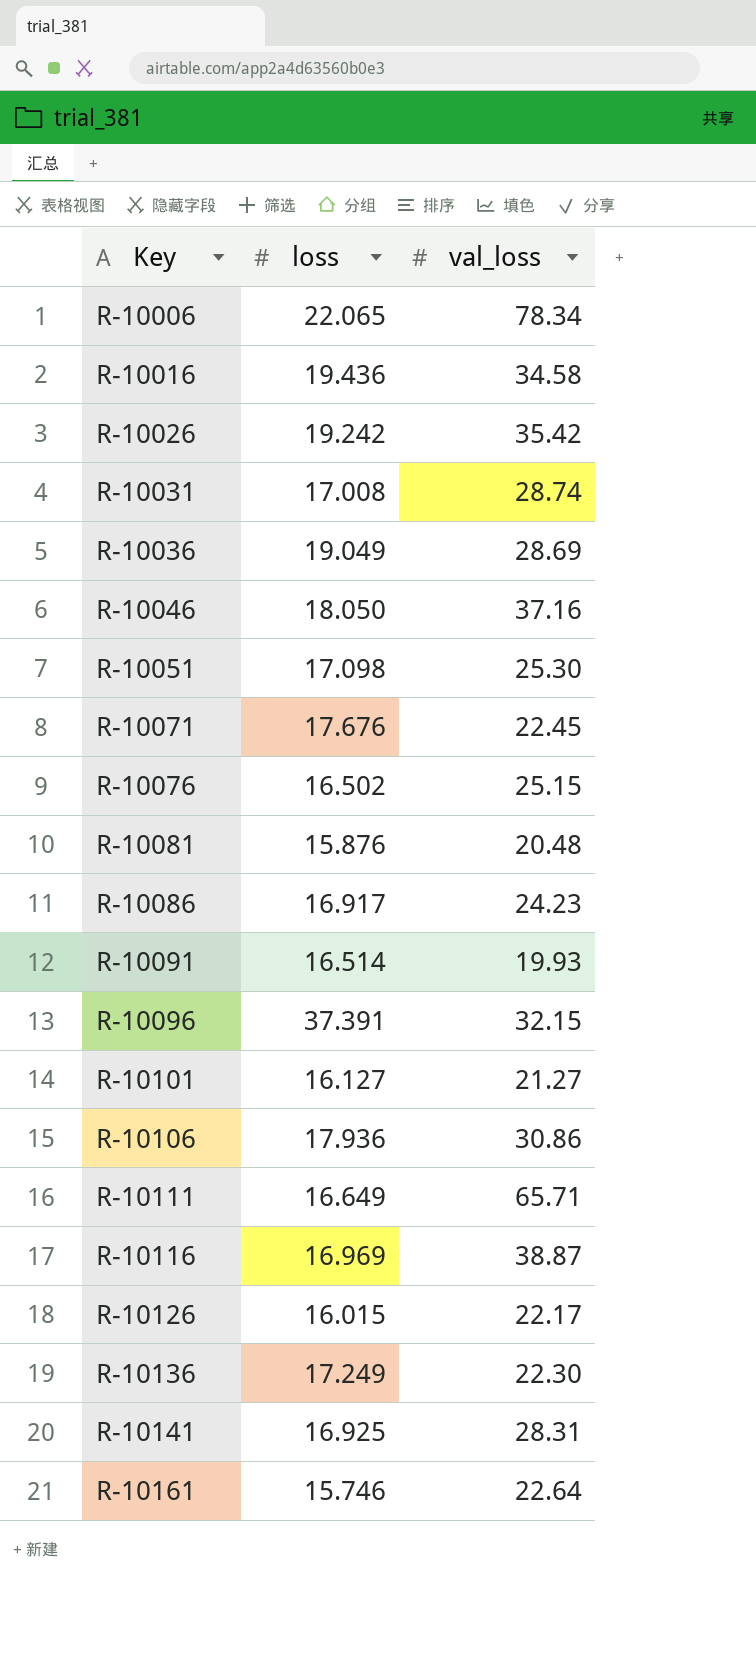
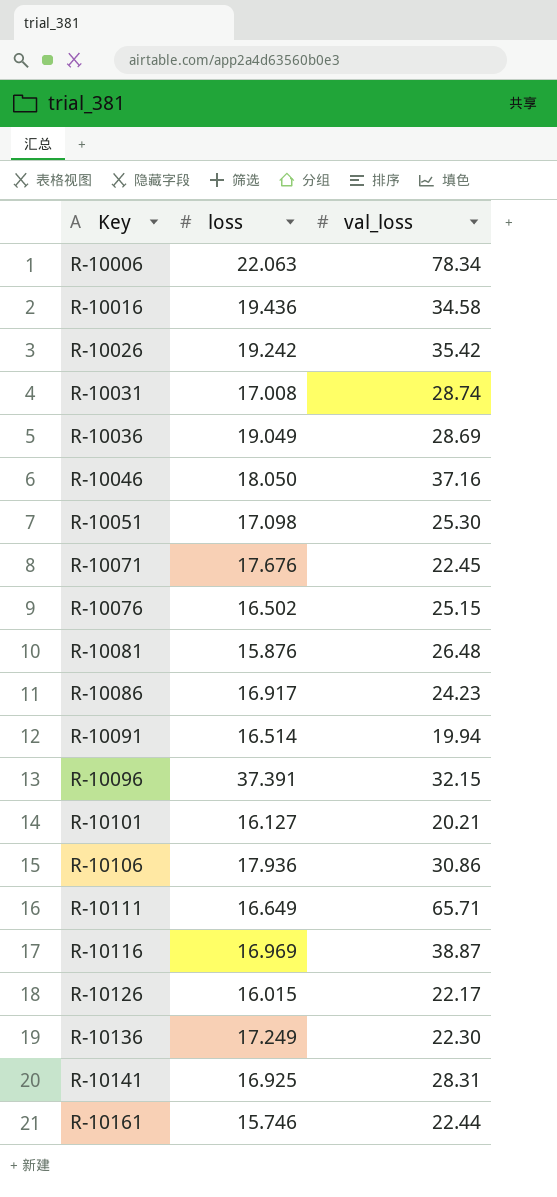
R-10006 | loss: 22.065 -> 22.063
R-10081 | val_loss: 20.48 -> 26.48
R-10091 | val_loss: 19.93 -> 19.94
R-10101 | val_loss: 21.27 -> 20.21
R-10161 | val_loss: 22.64 -> 22.44

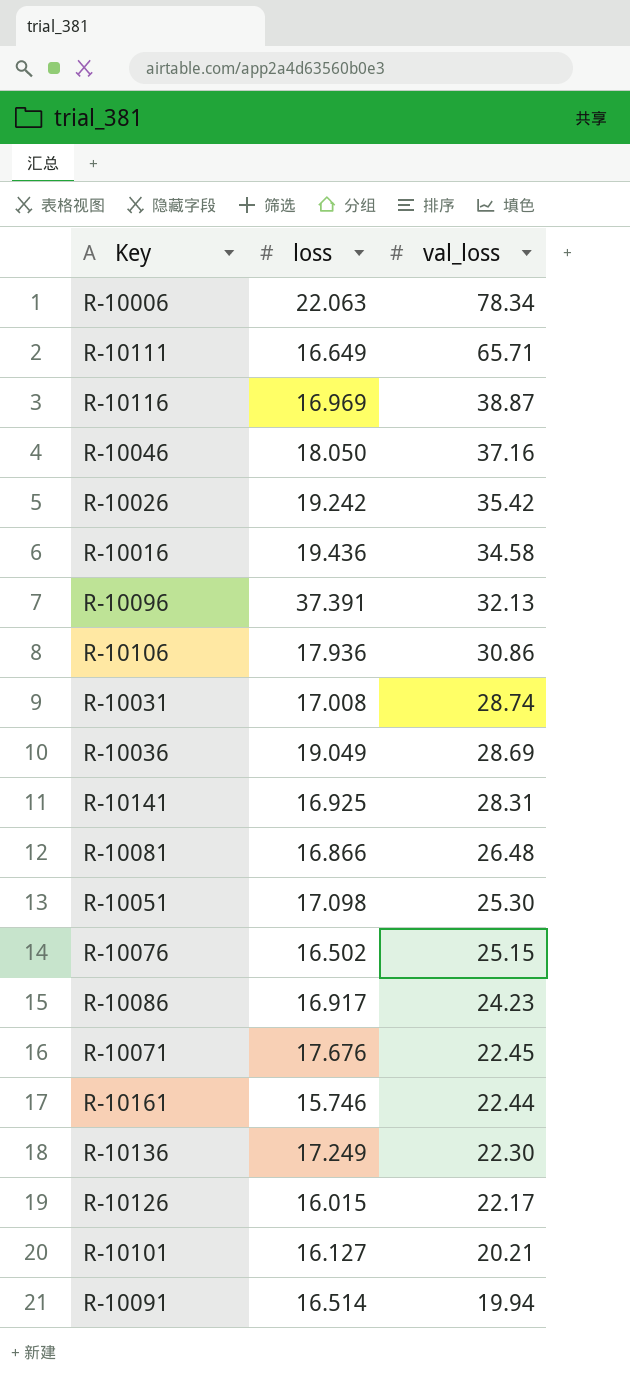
row order: Key ascending -> val_loss descending
R-10096 | val_loss: 32.15 -> 32.13
R-10081 | loss: 15.876 -> 16.866

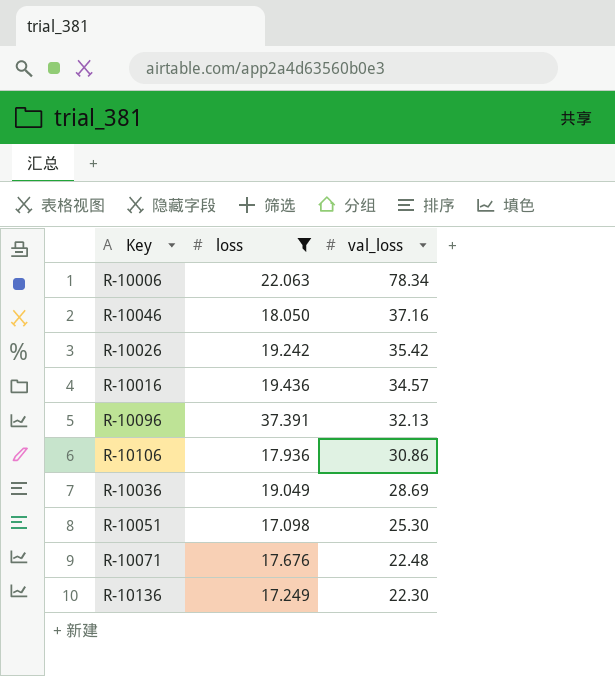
filter: none -> loss >= 17.098
R-10016 | val_loss: 34.58 -> 34.57
R-10071 | val_loss: 22.45 -> 22.48

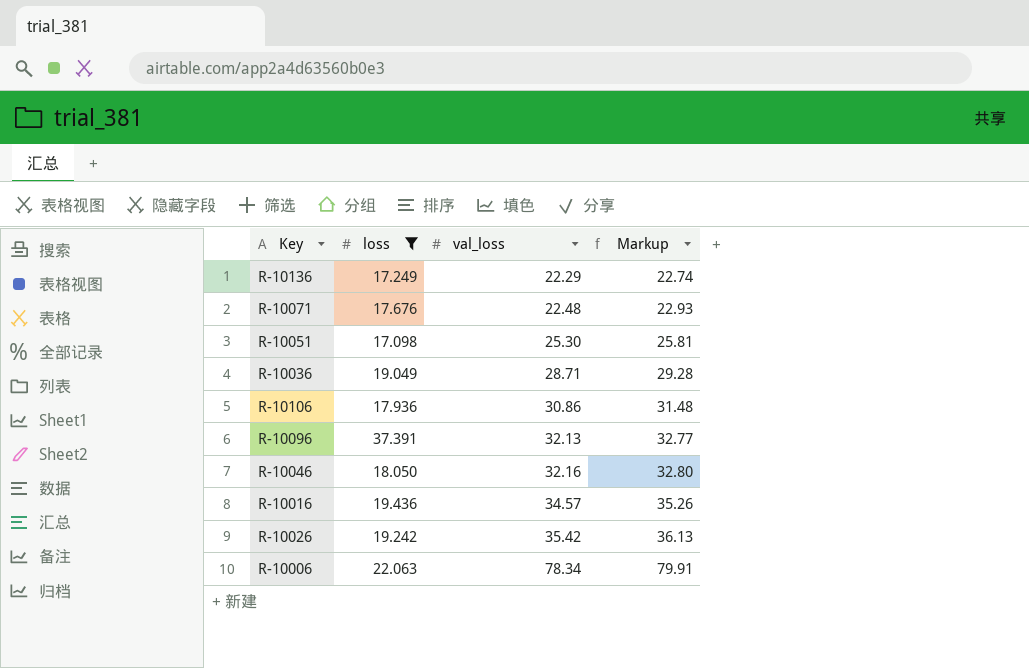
row order: val_loss descending -> val_loss ascending
column Markup | formula: none -> [val_loss] * 1.02
R-10136 | val_loss: 22.30 -> 22.29
R-10036 | val_loss: 28.69 -> 28.71
R-10046 | val_loss: 37.16 -> 32.16

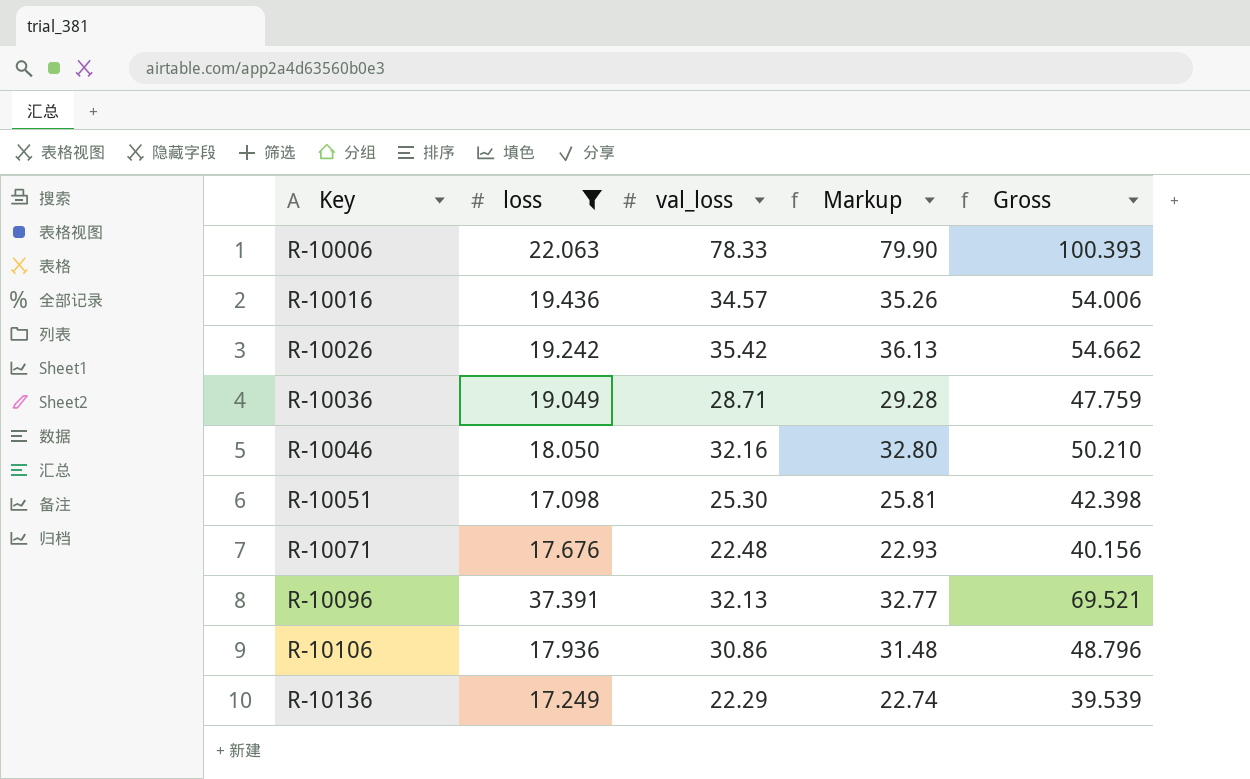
row order: val_loss ascending -> Key ascending
column Gross | formula: none -> [loss] + [val_loss]
R-10006 | val_loss: 78.34 -> 78.33
R-10006 | Markup: 79.91 -> 79.90

